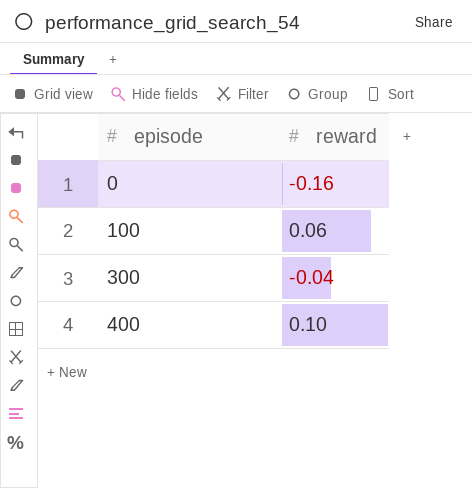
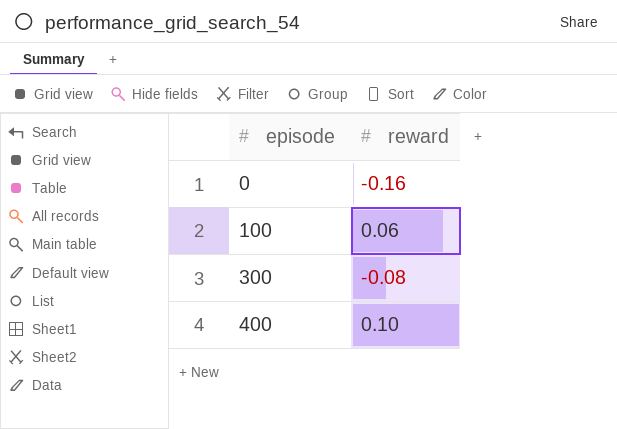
300 | reward: -0.04 -> -0.08

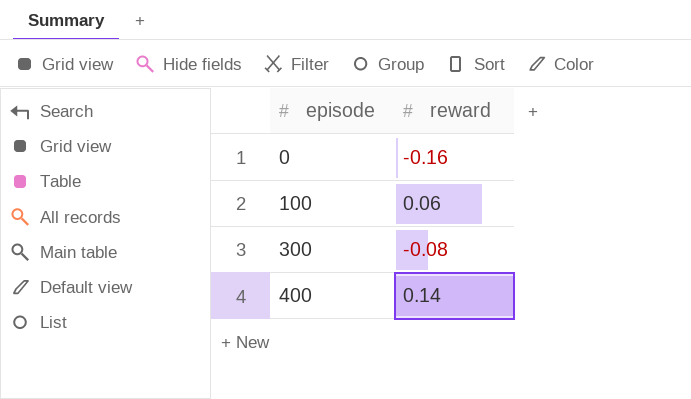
400 | reward: 0.10 -> 0.14

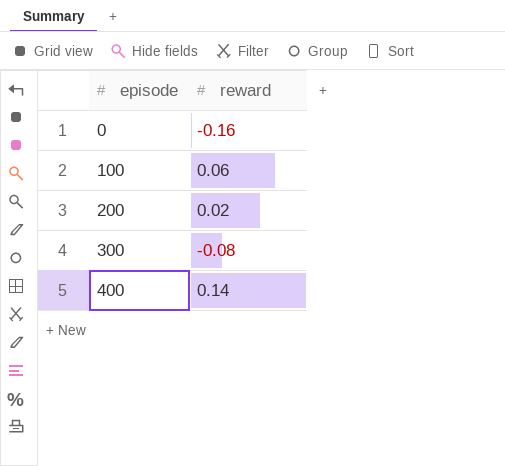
row 200: none -> 0.02

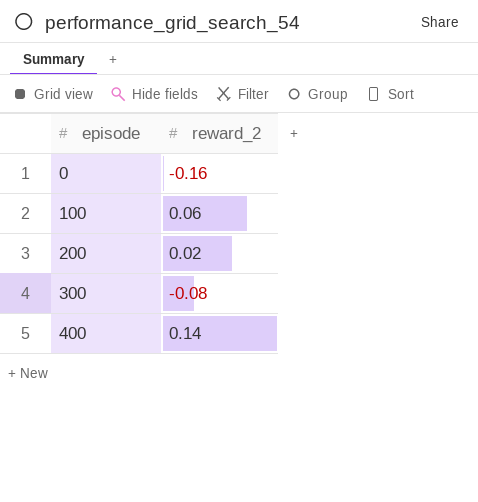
column name: reward -> reward_2

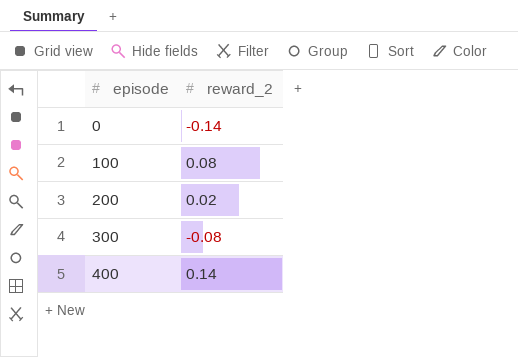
0 | reward_2: -0.16 -> -0.14
100 | reward_2: 0.06 -> 0.08

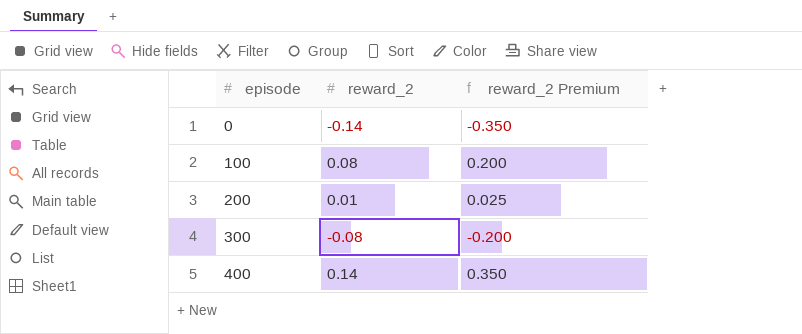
column reward_2 Premium | formula: none -> [reward_2] * 2.5
200 | reward_2: 0.02 -> 0.01

